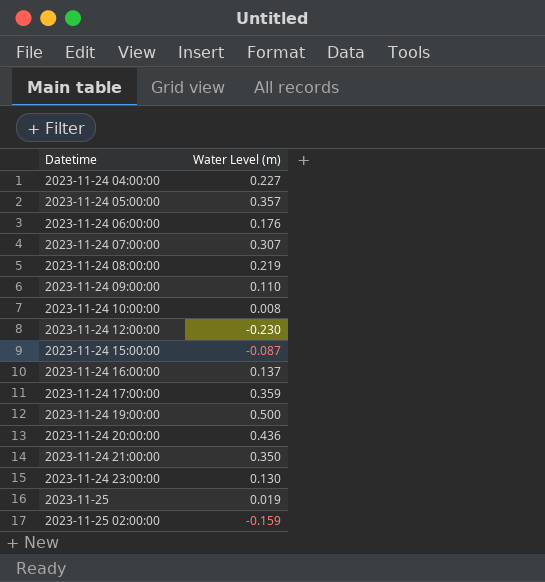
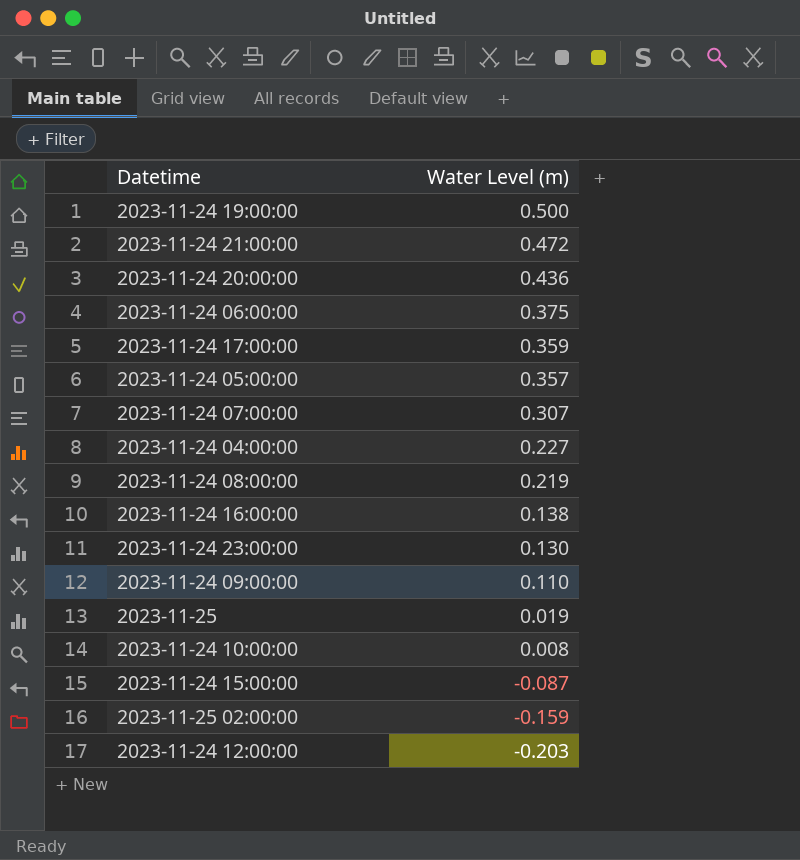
row order: Datetime ascending -> Water Level (m) descending
2023-11-24 21:00:00 | Water Level (m): 0.350 -> 0.472
2023-11-24 06:00:00 | Water Level (m): 0.176 -> 0.375
2023-11-24 16:00:00 | Water Level (m): 0.137 -> 0.138
2023-11-24 12:00:00 | Water Level (m): -0.230 -> -0.203

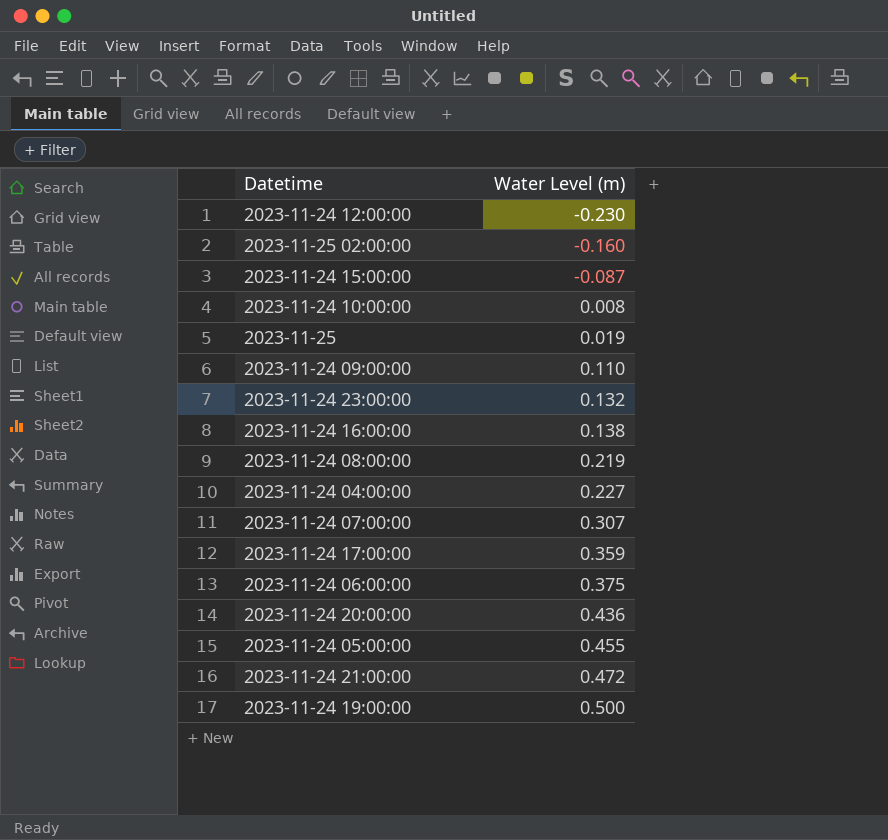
row order: Water Level (m) descending -> Water Level (m) ascending
2023-11-24 12:00:00 | Water Level (m): -0.203 -> -0.230
2023-11-25 02:00:00 | Water Level (m): -0.159 -> -0.160
2023-11-24 23:00:00 | Water Level (m): 0.130 -> 0.132
2023-11-24 05:00:00 | Water Level (m): 0.357 -> 0.455

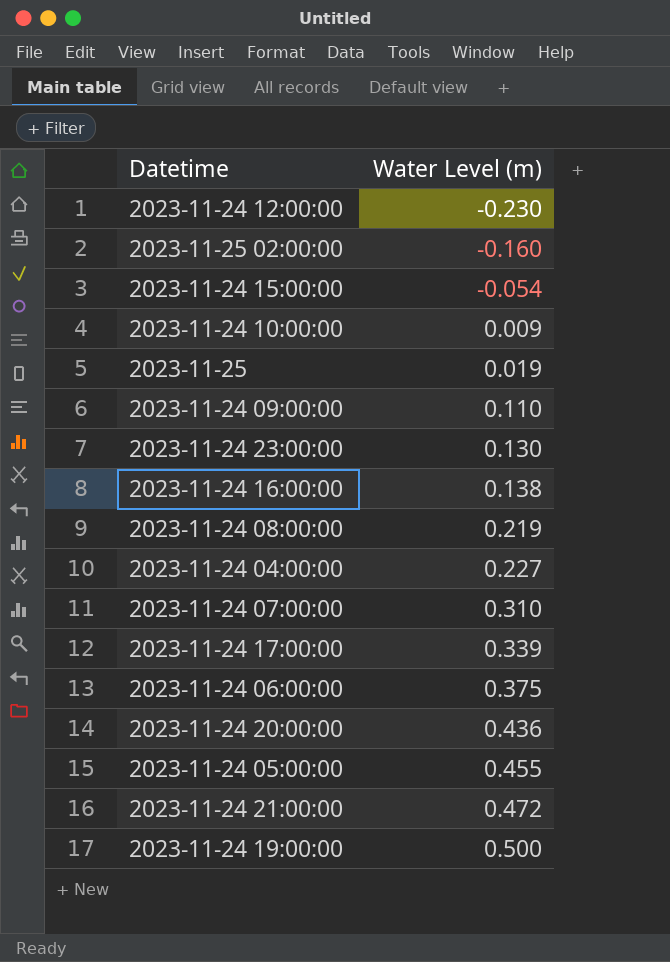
2023-11-24 15:00:00 | Water Level (m): -0.087 -> -0.054
2023-11-24 10:00:00 | Water Level (m): 0.008 -> 0.009
2023-11-24 23:00:00 | Water Level (m): 0.132 -> 0.130
2023-11-24 07:00:00 | Water Level (m): 0.307 -> 0.310
2023-11-24 17:00:00 | Water Level (m): 0.359 -> 0.339

